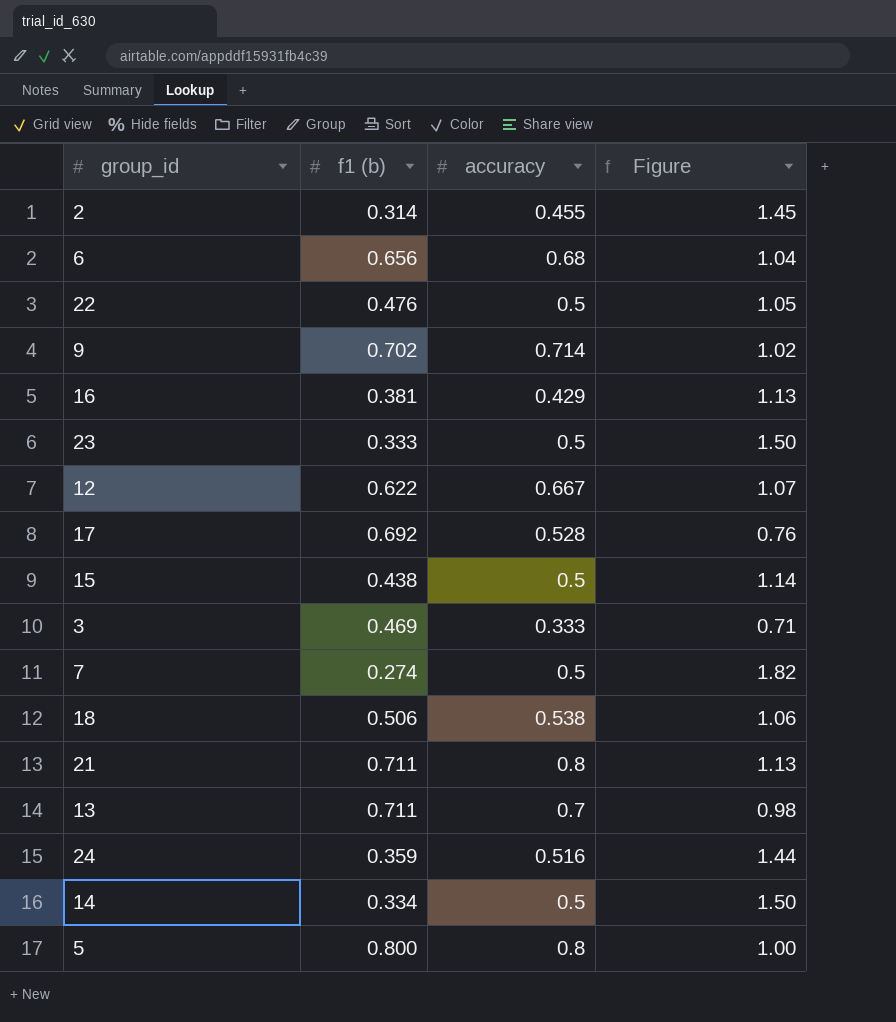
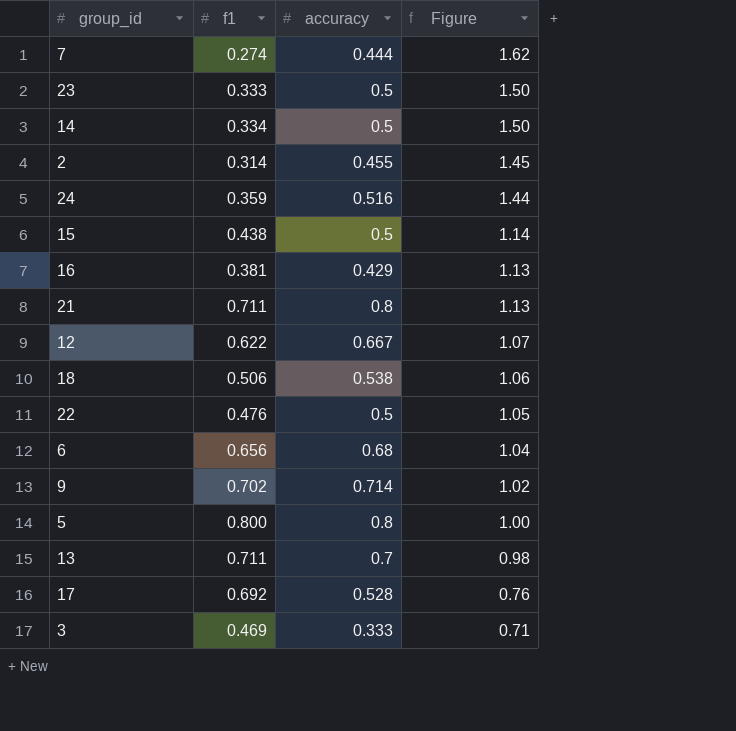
row order: none -> Figure descending
column name: f1 (b) -> f1
7 | accuracy: 0.5 -> 0.444
7 | Figure: 1.82 -> 1.62

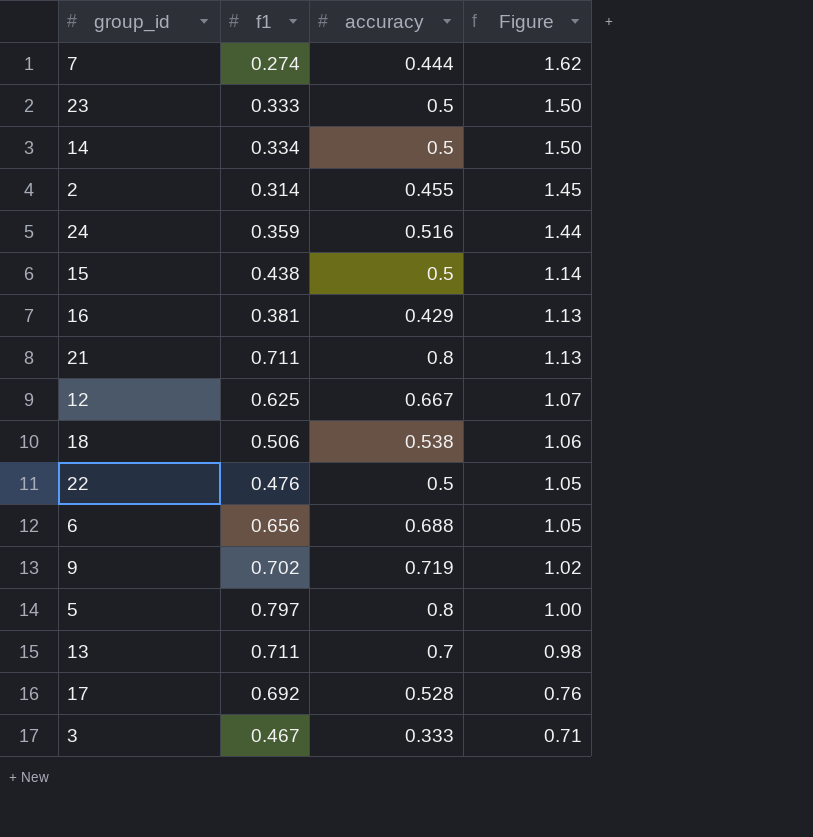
12 | f1: 0.622 -> 0.625
6 | accuracy: 0.68 -> 0.688
6 | Figure: 1.04 -> 1.05
9 | accuracy: 0.714 -> 0.719
5 | f1: 0.800 -> 0.797
3 | f1: 0.469 -> 0.467

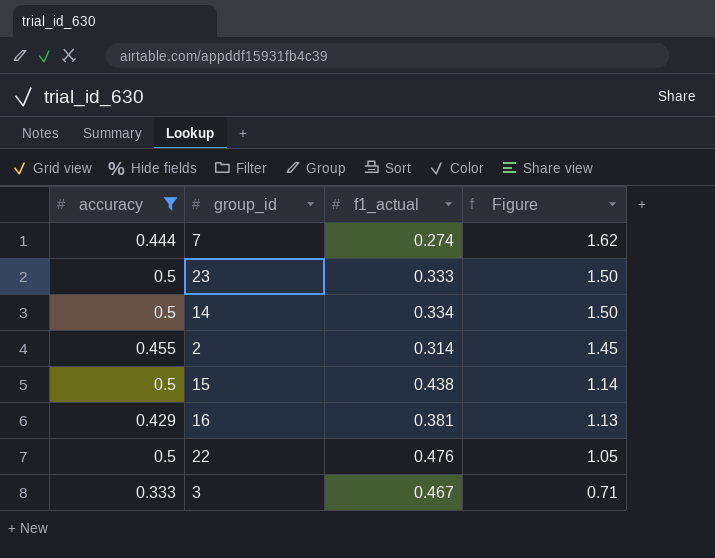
filter: none -> accuracy <= 0.5
column accuracy | position: 3 -> 1
column name: f1 -> f1_actual

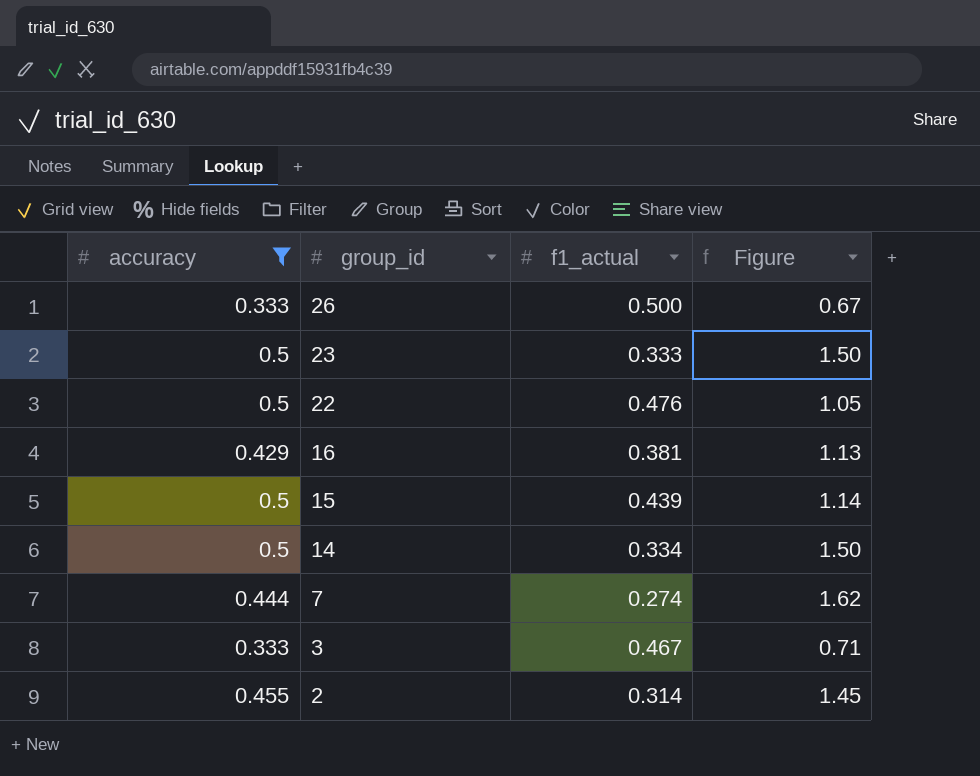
row order: Figure descending -> group_id descending
row 26: none -> 0.333 | 0.500 | 0.67
15 | f1_actual: 0.438 -> 0.439

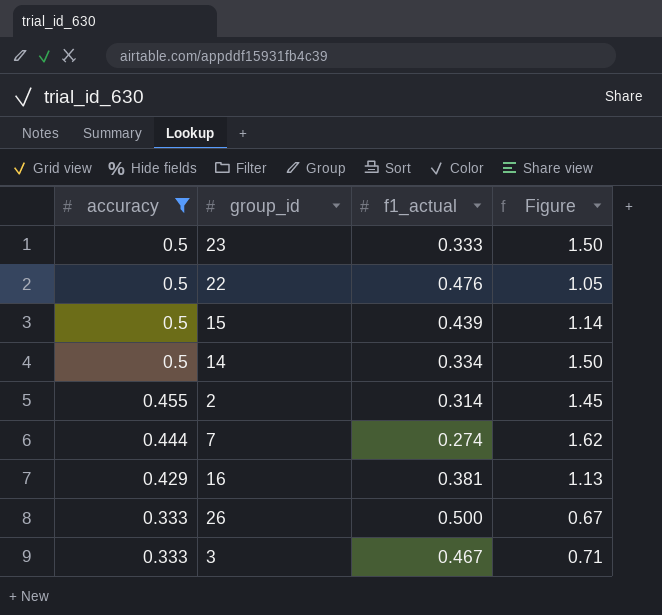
row order: group_id descending -> accuracy descending

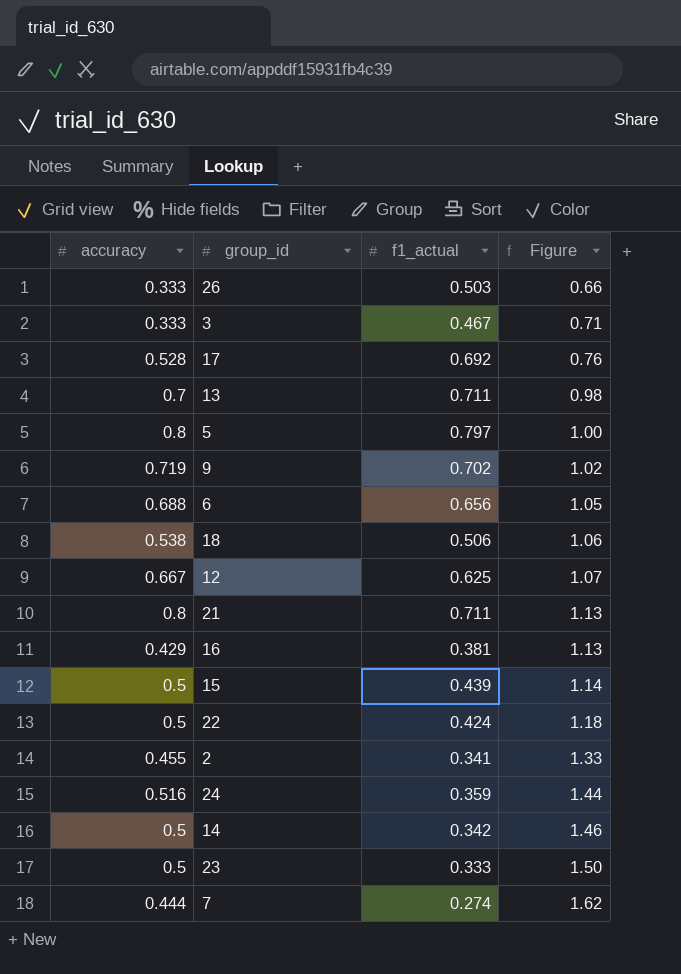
filter: accuracy <= 0.5 -> none
row order: accuracy descending -> Figure ascending
26 | f1_actual: 0.500 -> 0.503
26 | Figure: 0.67 -> 0.66
22 | f1_actual: 0.476 -> 0.424
22 | Figure: 1.05 -> 1.18
2 | f1_actual: 0.314 -> 0.341
2 | Figure: 1.45 -> 1.33
14 | f1_actual: 0.334 -> 0.342
14 | Figure: 1.50 -> 1.46

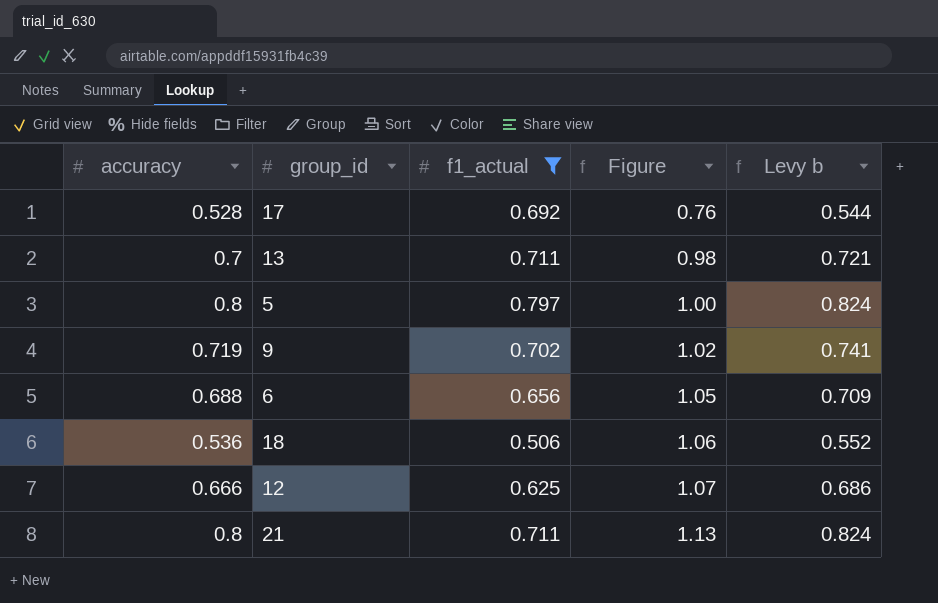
filter: none -> f1_actual >= 0.506
column Levy b | formula: none -> [accuracy] * 1.03
18 | accuracy: 0.538 -> 0.536
12 | accuracy: 0.667 -> 0.666

